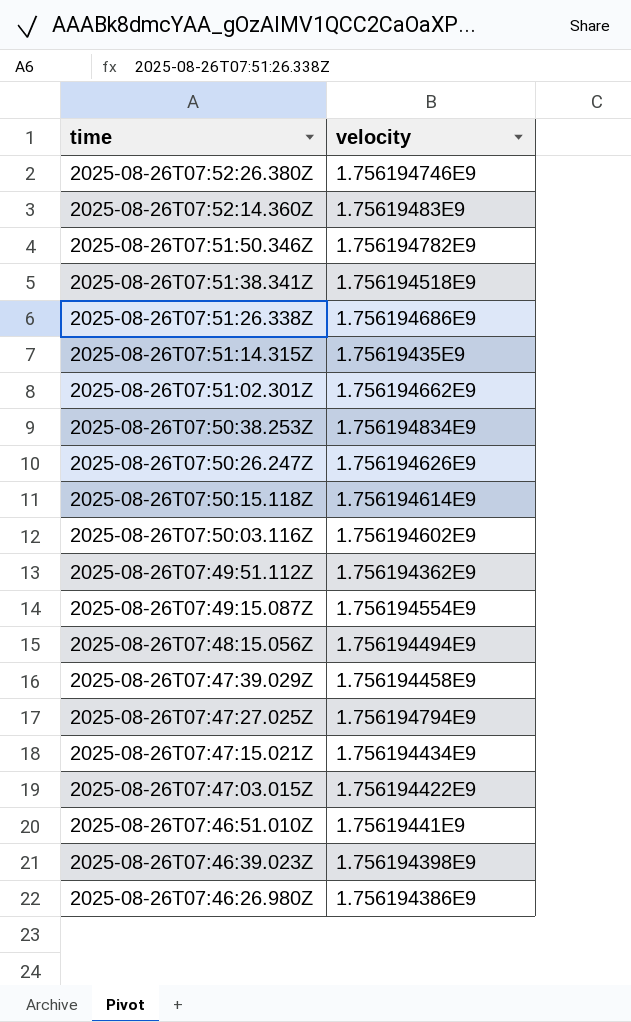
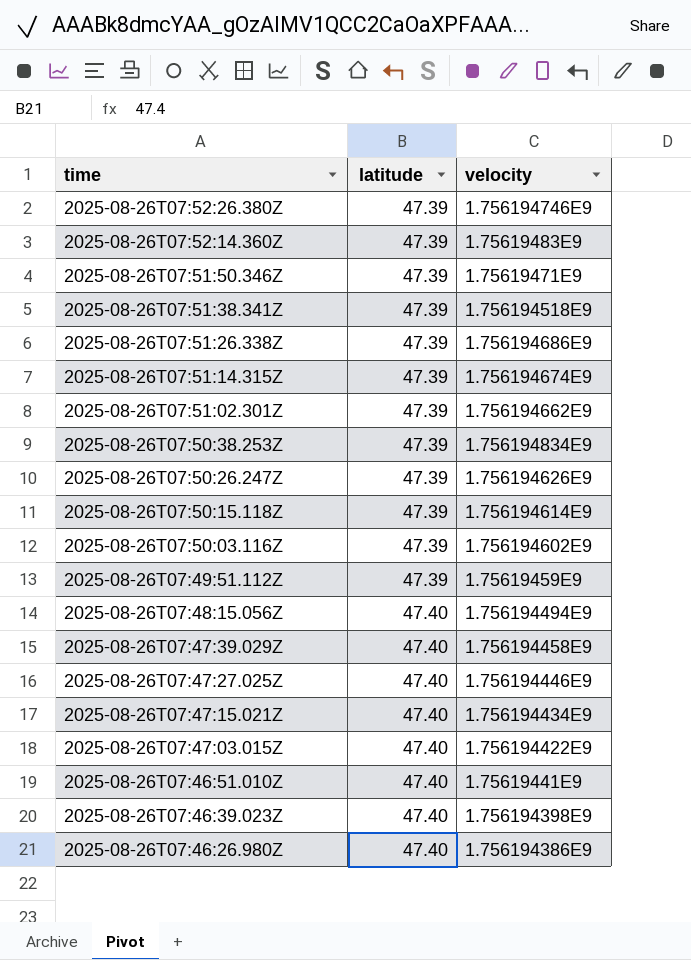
column latitude | position: none -> 2
row 2025-08-26T07:49:15.087Z: 1.756194554E9 -> none
2025-08-26T07:51:50.346Z | velocity: 1.756194782E9 -> 1.75619471E9
2025-08-26T07:51:14.315Z | velocity: 1.75619435E9 -> 1.756194674E9
2025-08-26T07:49:51.112Z | velocity: 1.756194362E9 -> 1.75619459E9
2025-08-26T07:47:27.025Z | velocity: 1.756194794E9 -> 1.756194446E9

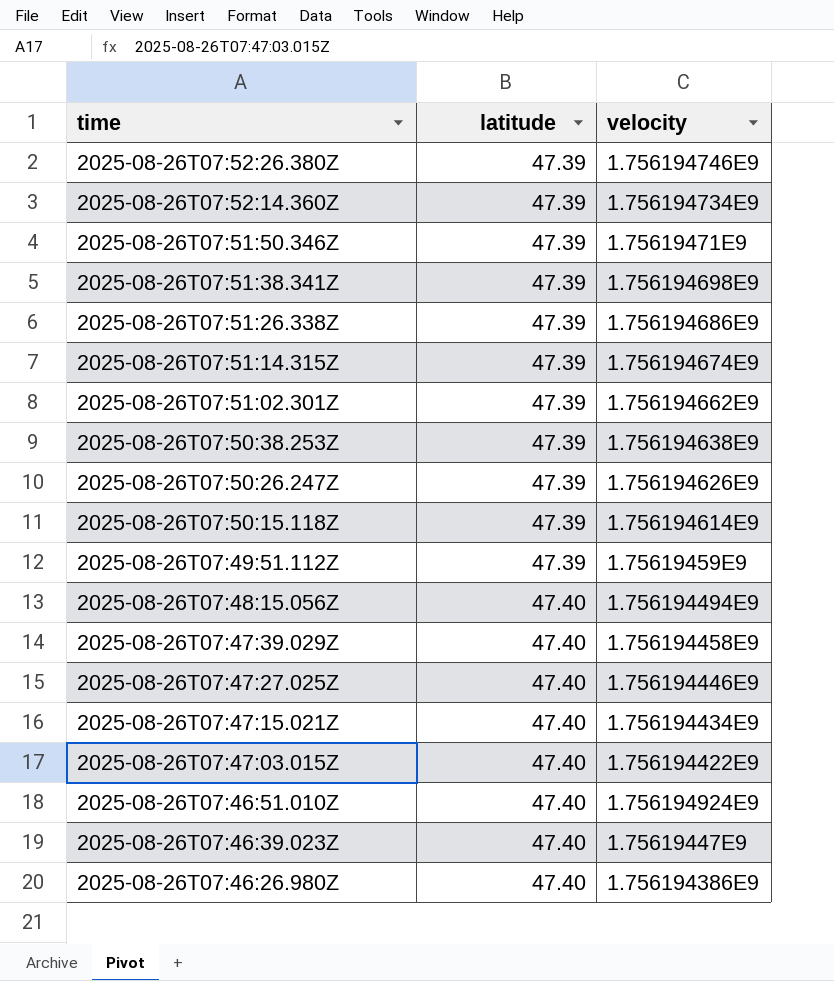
row 2025-08-26T07:50:03.116Z: 47.39 | 1.756194602E9 -> none
2025-08-26T07:52:14.360Z | velocity: 1.75619483E9 -> 1.756194734E9
2025-08-26T07:51:38.341Z | velocity: 1.756194518E9 -> 1.756194698E9
2025-08-26T07:50:38.253Z | velocity: 1.756194834E9 -> 1.756194638E9
2025-08-26T07:46:51.010Z | velocity: 1.75619441E9 -> 1.756194924E9
2025-08-26T07:46:39.023Z | velocity: 1.756194398E9 -> 1.75619447E9

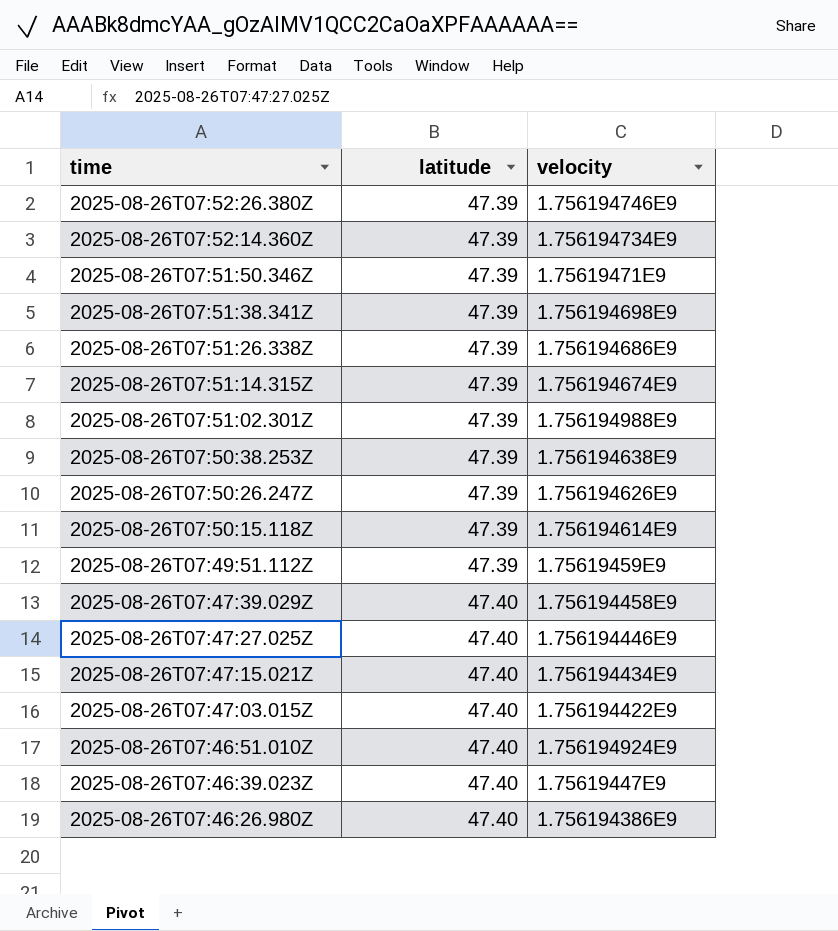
row 2025-08-26T07:48:15.056Z: 47.40 | 1.756194494E9 -> none
2025-08-26T07:51:02.301Z | velocity: 1.756194662E9 -> 1.756194988E9

